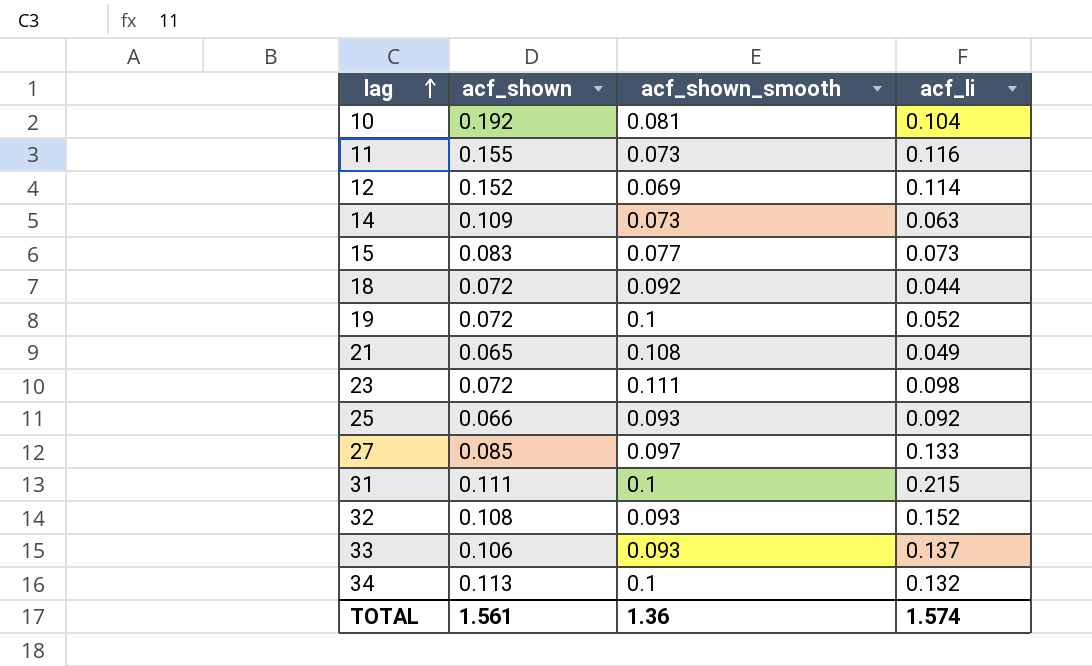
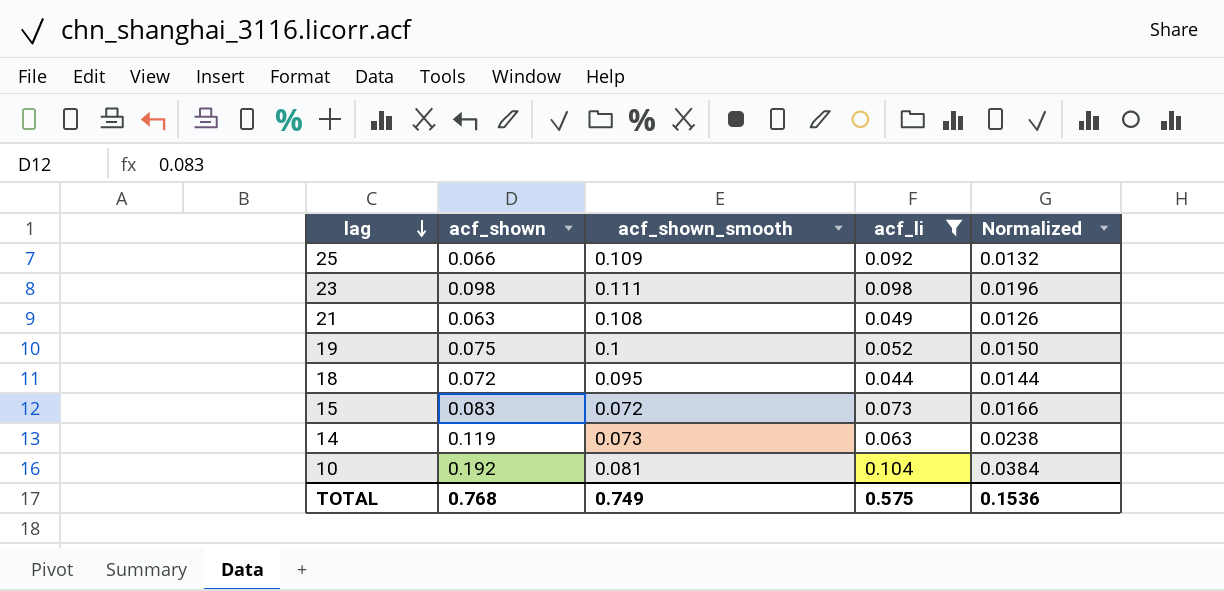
filter: none -> acf_li <= 0.104
row order: lag ascending -> lag descending
column Normalized | formula: none -> [acf_shown] * 0.2
25 | acf_shown_smooth: 0.093 -> 0.109
23 | acf_shown: 0.072 -> 0.098
21 | acf_shown: 0.065 -> 0.063
19 | acf_shown: 0.072 -> 0.075
18 | acf_shown_smooth: 0.092 -> 0.095
15 | acf_shown_smooth: 0.077 -> 0.072
14 | acf_shown: 0.109 -> 0.119
TOTAL | acf_shown: 1.561 -> 0.768
TOTAL | acf_shown_smooth: 1.36 -> 0.749
TOTAL | acf_li: 1.574 -> 0.575

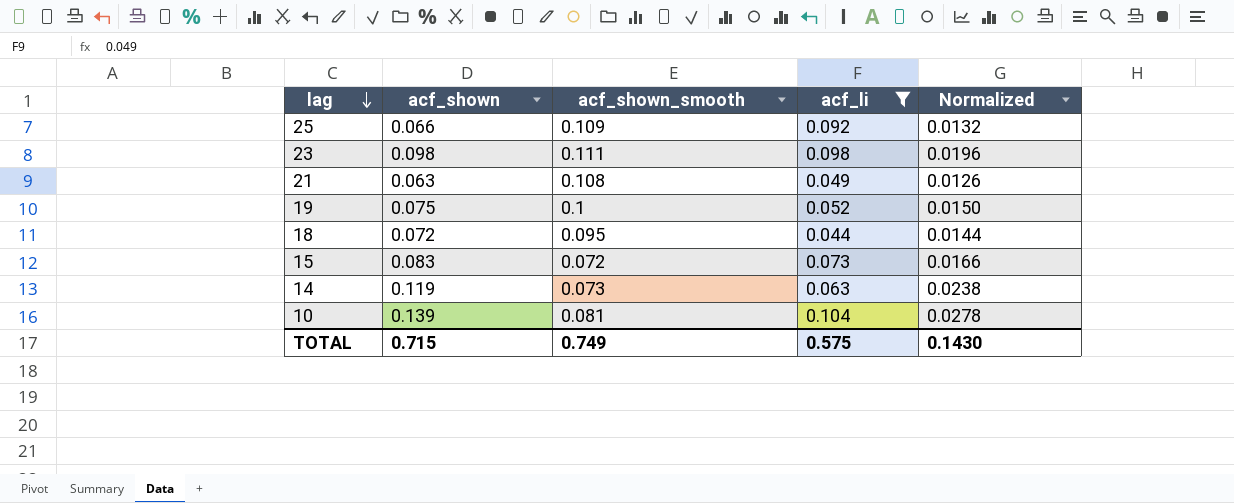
10 | acf_shown: 0.192 -> 0.139
10 | Normalized: 0.0384 -> 0.0278
TOTAL | acf_shown: 0.768 -> 0.715
TOTAL | Normalized: 0.1536 -> 0.1430

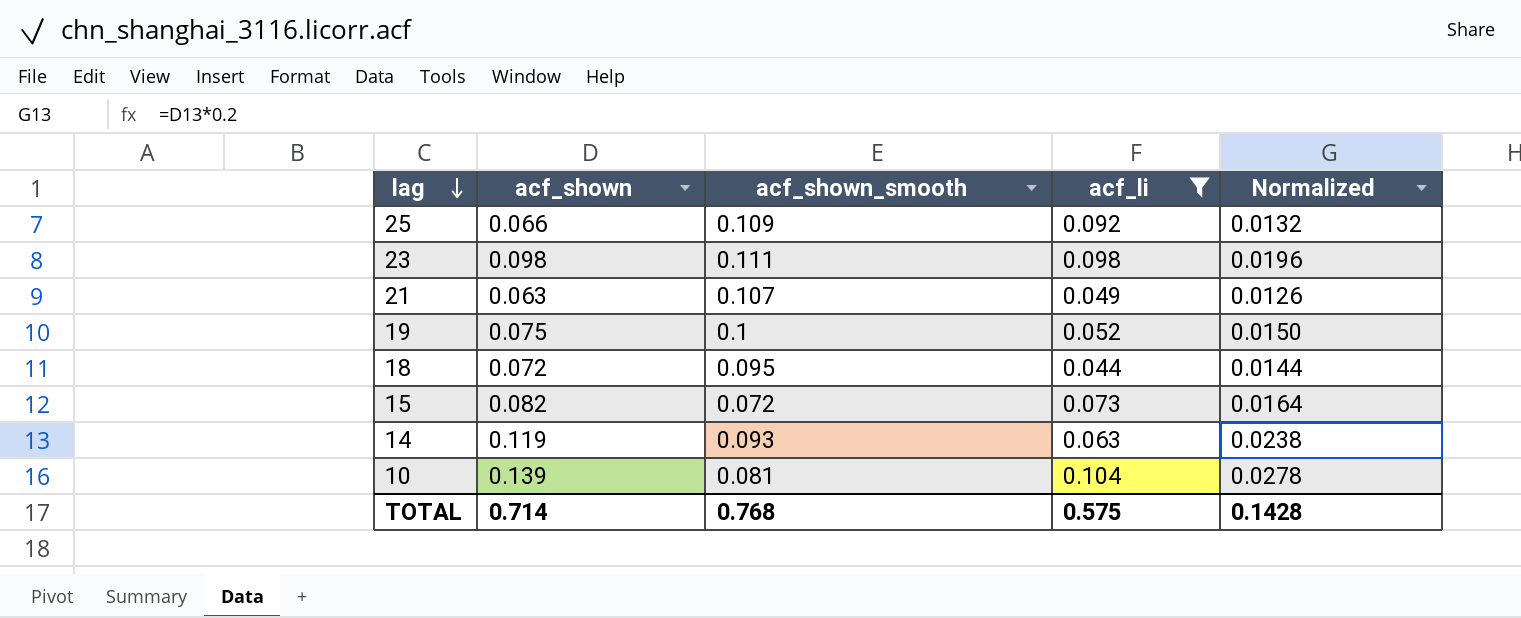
21 | acf_shown_smooth: 0.108 -> 0.107
15 | acf_shown: 0.083 -> 0.082
15 | Normalized: 0.0166 -> 0.0164
14 | acf_shown_smooth: 0.073 -> 0.093
TOTAL | acf_shown: 0.715 -> 0.714
TOTAL | acf_shown_smooth: 0.749 -> 0.768
TOTAL | Normalized: 0.1430 -> 0.1428

